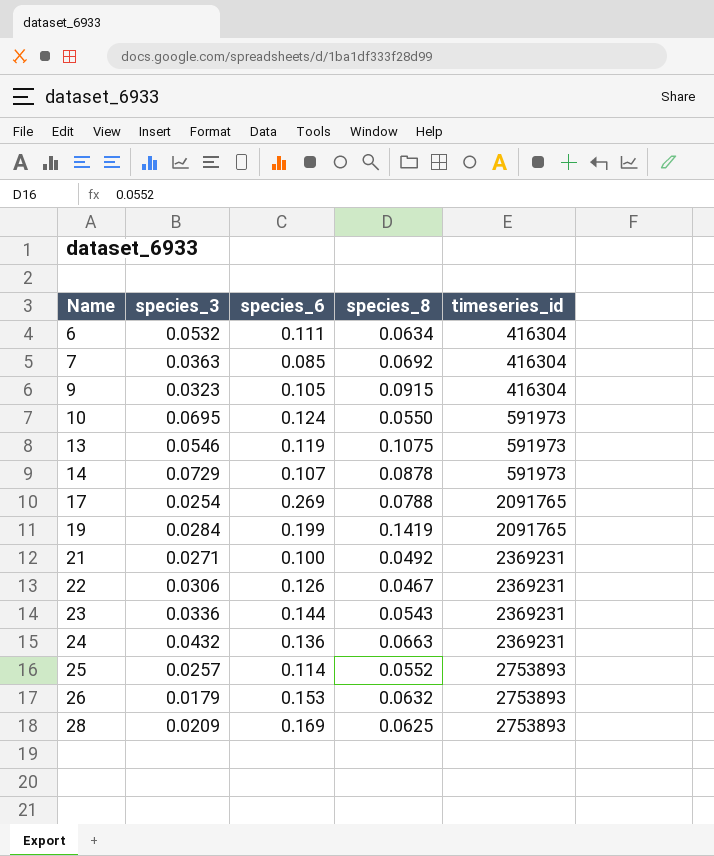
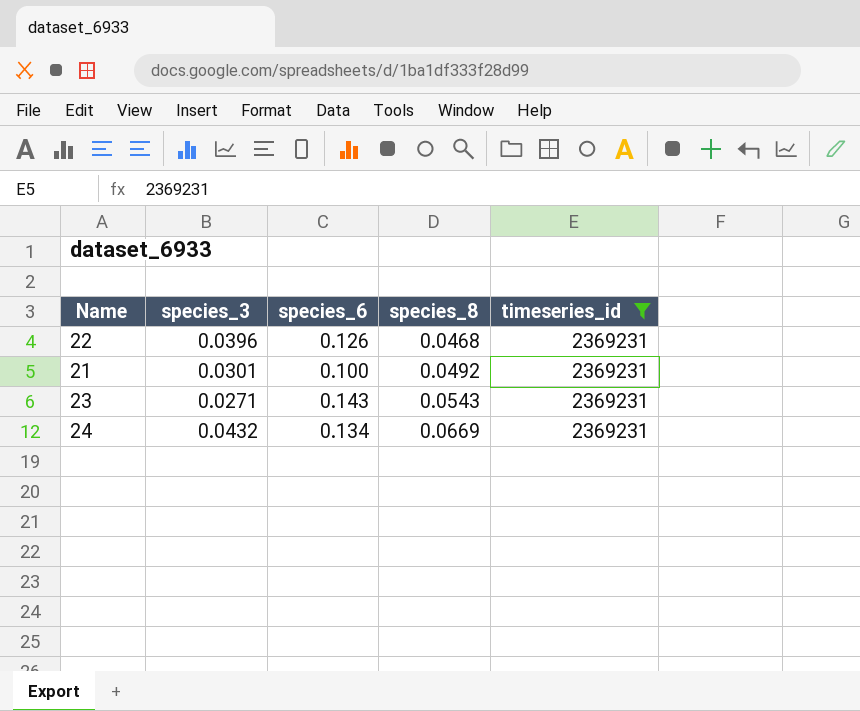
filter: none -> timeseries_id = 2369231
row order: Name ascending -> species_8 ascending
22 | species_3: 0.0306 -> 0.0396
22 | species_8: 0.0467 -> 0.0468
21 | species_3: 0.0271 -> 0.0301
23 | species_3: 0.0336 -> 0.0271
23 | species_6: 0.144 -> 0.143
24 | species_6: 0.136 -> 0.134
24 | species_8: 0.0663 -> 0.0669

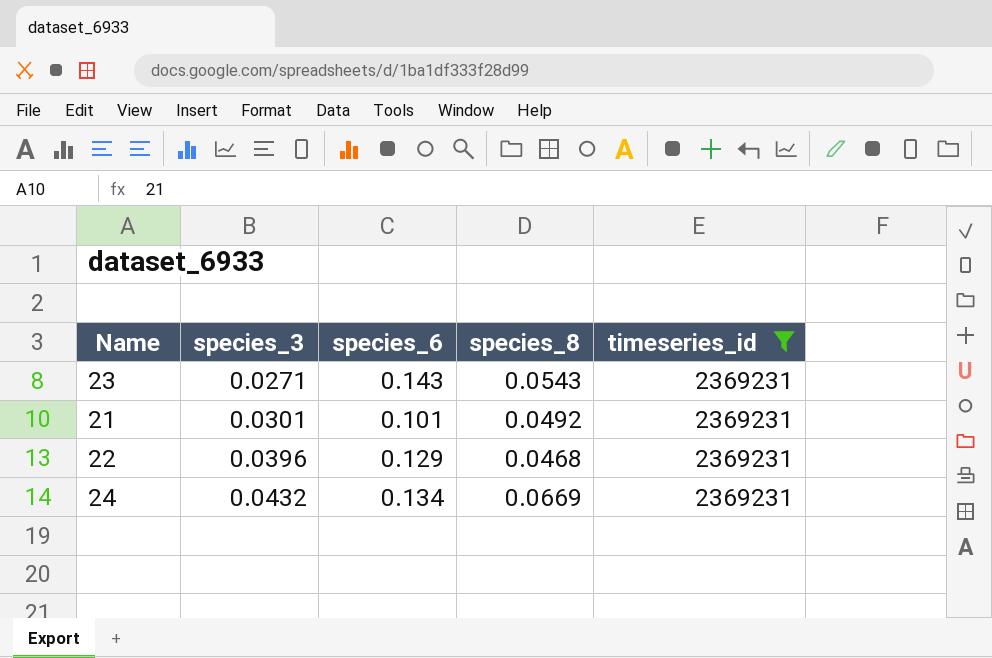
row order: species_8 ascending -> species_3 ascending
21 | species_6: 0.100 -> 0.101
22 | species_6: 0.126 -> 0.129

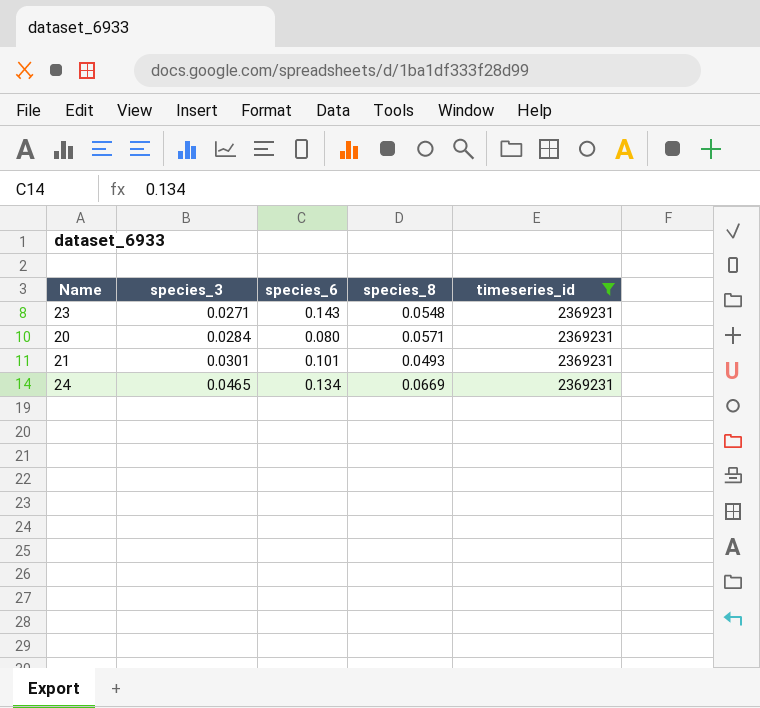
row 22: 0.0396 | 0.129 | 0.0468 | 2369231 -> none
23 | species_8: 0.0543 -> 0.0548
row 20: none -> 0.0284 | 0.080 | 0.0571 | 2369231
21 | species_8: 0.0492 -> 0.0493
24 | species_3: 0.0432 -> 0.0465

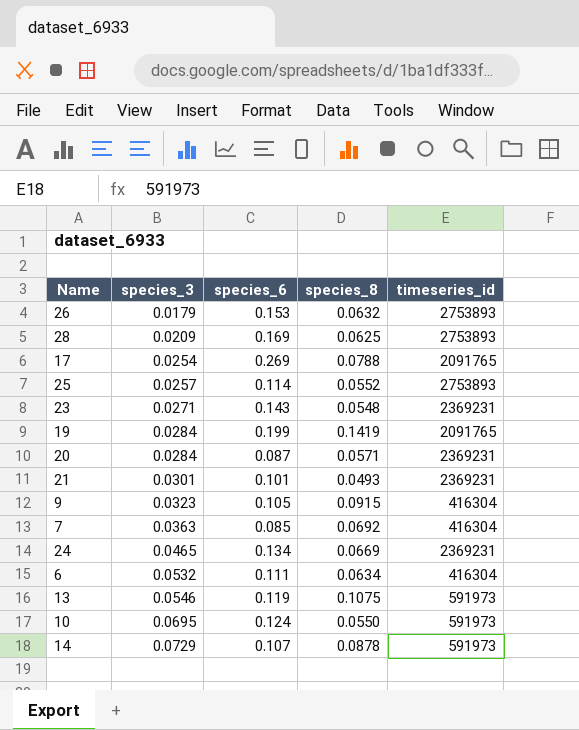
filter: timeseries_id = 2369231 -> none
20 | species_6: 0.080 -> 0.087

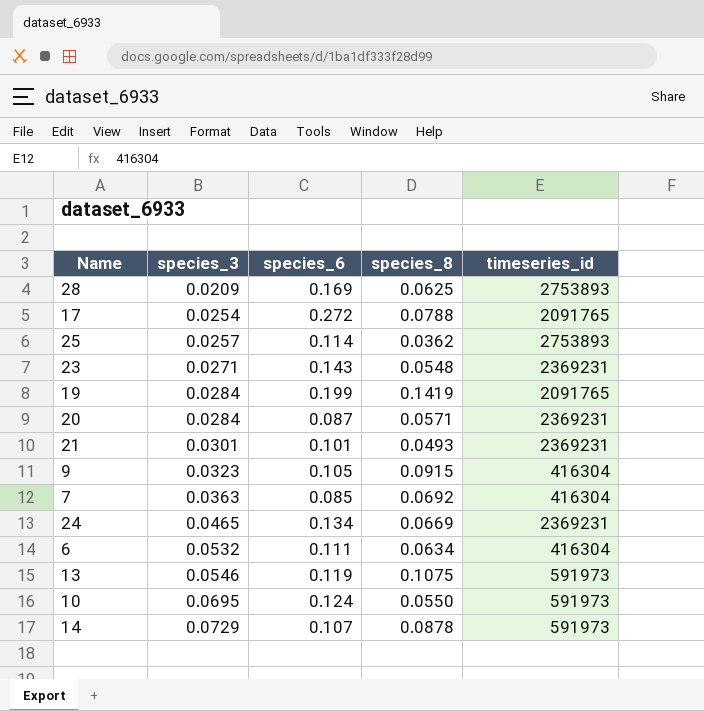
row 26: 0.0179 | 0.153 | 0.0632 | 2753893 -> none
17 | species_6: 0.269 -> 0.272
25 | species_8: 0.0552 -> 0.0362

